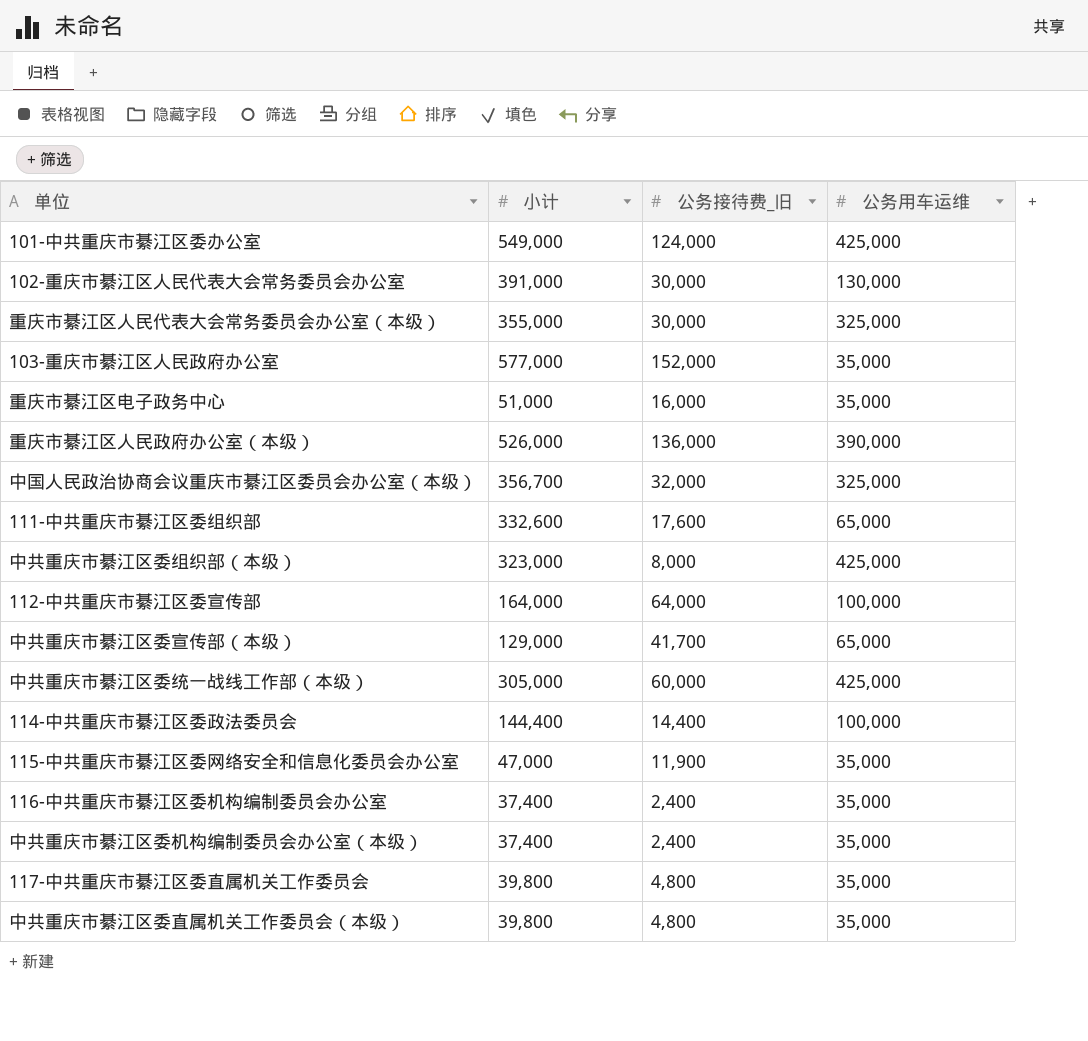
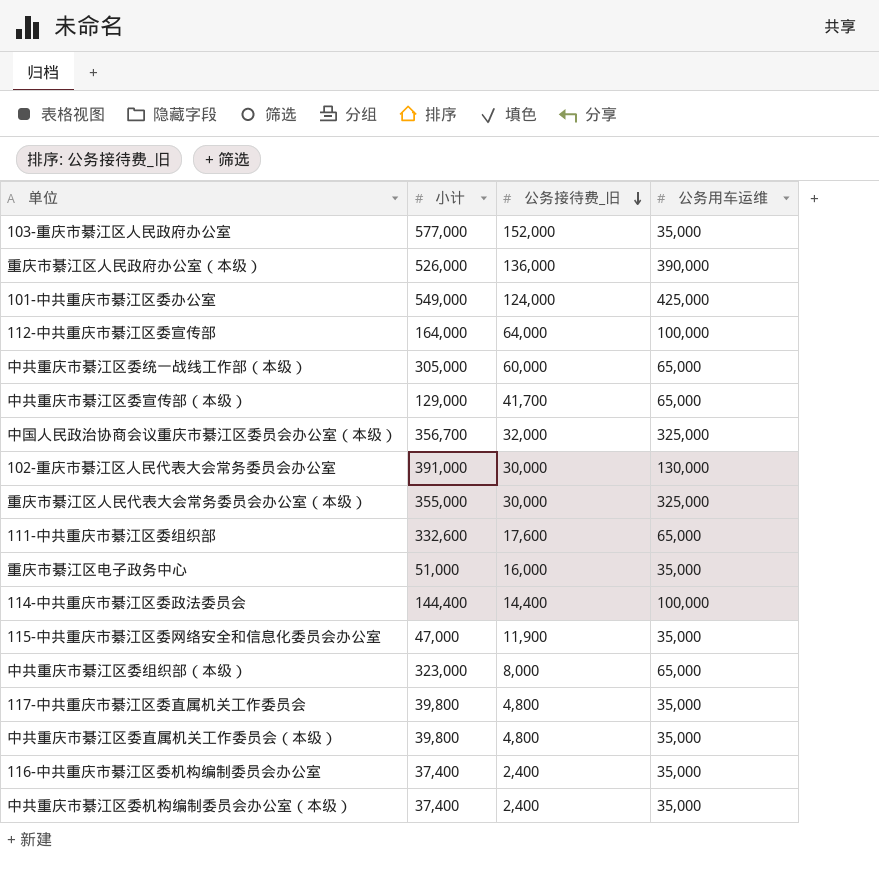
row order: none -> 公务接待费_旧 descending
中共重庆市綦江区委统一战线工作部（本级） | 公务用车运维: 425,000 -> 65,000
中共重庆市綦江区委组织部（本级） | 公务用车运维: 425,000 -> 65,000

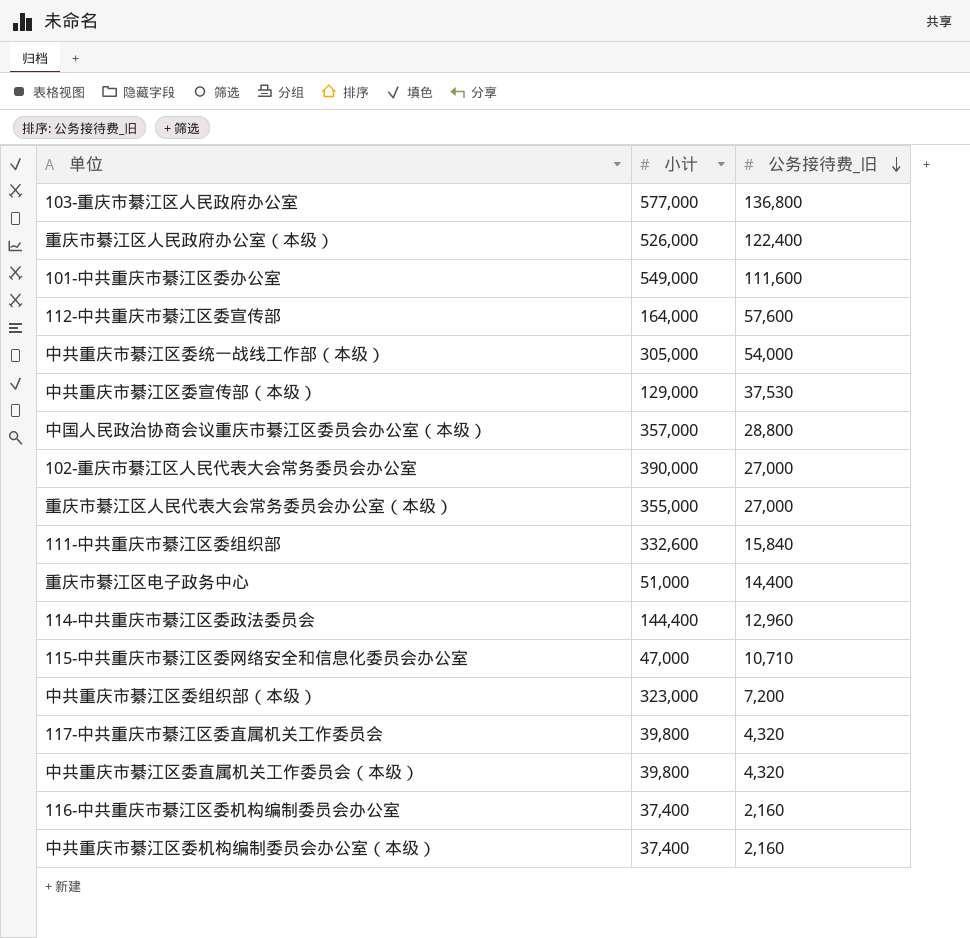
column 公务用车运维 | position: 4 -> none
103-重庆市綦江区人民政府办公室 | 公务接待费_旧: 152,000 -> 136,800
重庆市綦江区人民政府办公室（本级） | 公务接待费_旧: 136,000 -> 122,400
101-中共重庆市綦江区委办公室 | 公务接待费_旧: 124,000 -> 111,600
112-中共重庆市綦江区委宣传部 | 公务接待费_旧: 64,000 -> 57,600
中共重庆市綦江区委统一战线工作部（本级） | 公务接待费_旧: 60,000 -> 54,000
中共重庆市綦江区委宣传部（本级） | 公务接待费_旧: 41,700 -> 37,530
中国人民政治协商会议重庆市綦江区委员会办公室（本级） | 小计: 356,700 -> 357,000
中国人民政治协商会议重庆市綦江区委员会办公室（本级） | 公务接待费_旧: 32,000 -> 28,800
102-重庆市綦江区人民代表大会常务委员会办公室 | 小计: 391,000 -> 390,000
102-重庆市綦江区人民代表大会常务委员会办公室 | 公务接待费_旧: 30,000 -> 27,000
重庆市綦江区人民代表大会常务委员会办公室（本级） | 公务接待费_旧: 30,000 -> 27,000
111-中共重庆市綦江区委组织部 | 公务接待费_旧: 17,600 -> 15,840
重庆市綦江区电子政务中心 | 公务接待费_旧: 16,000 -> 14,400
114-中共重庆市綦江区委政法委员会 | 公务接待费_旧: 14,400 -> 12,960
115-中共重庆市綦江区委网络安全和信息化委员会办公室 | 公务接待费_旧: 11,900 -> 10,710
中共重庆市綦江区委组织部（本级） | 公务接待费_旧: 8,000 -> 7,200
117-中共重庆市綦江区委直属机关工作委员会 | 公务接待费_旧: 4,800 -> 4,320
中共重庆市綦江区委直属机关工作委员会（本级） | 公务接待费_旧: 4,800 -> 4,320
116-中共重庆市綦江区委机构编制委员会办公室 | 公务接待费_旧: 2,400 -> 2,160
中共重庆市綦江区委机构编制委员会办公室（本级） | 公务接待费_旧: 2,400 -> 2,160

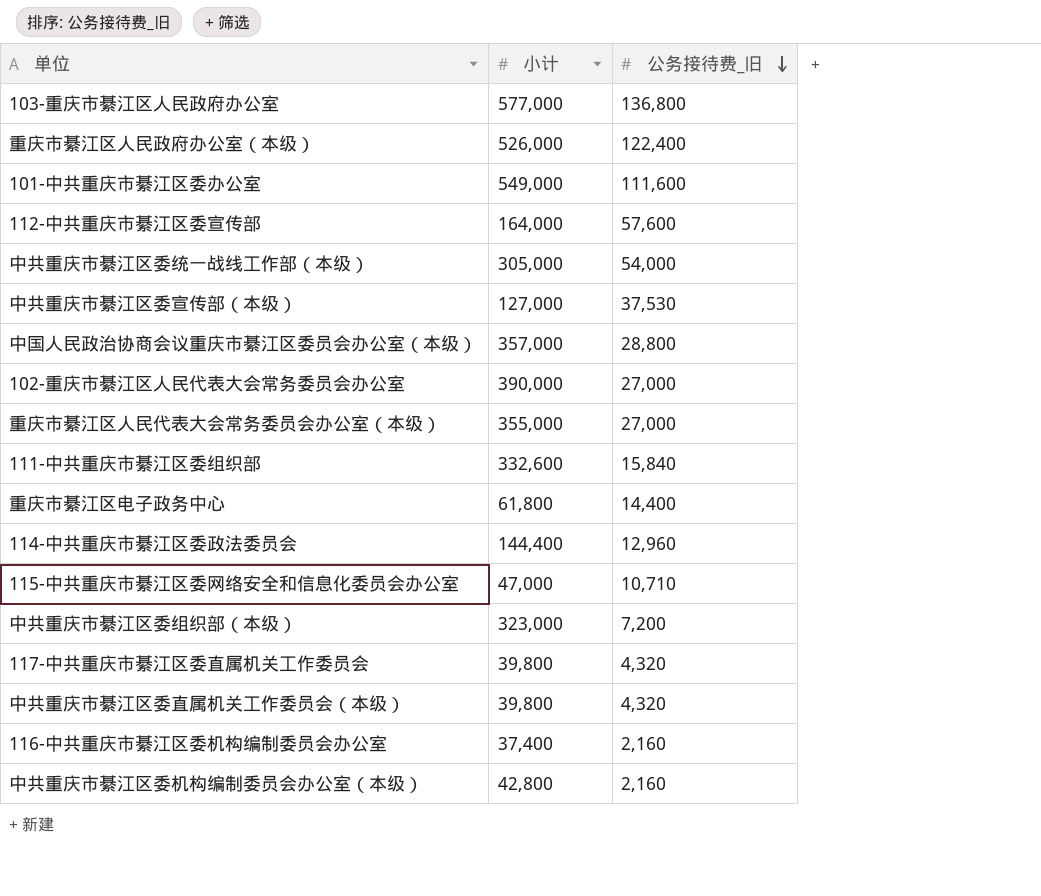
中共重庆市綦江区委宣传部（本级） | 小计: 129,000 -> 127,000
重庆市綦江区电子政务中心 | 小计: 51,000 -> 61,800
中共重庆市綦江区委机构编制委员会办公室（本级） | 小计: 37,400 -> 42,800

